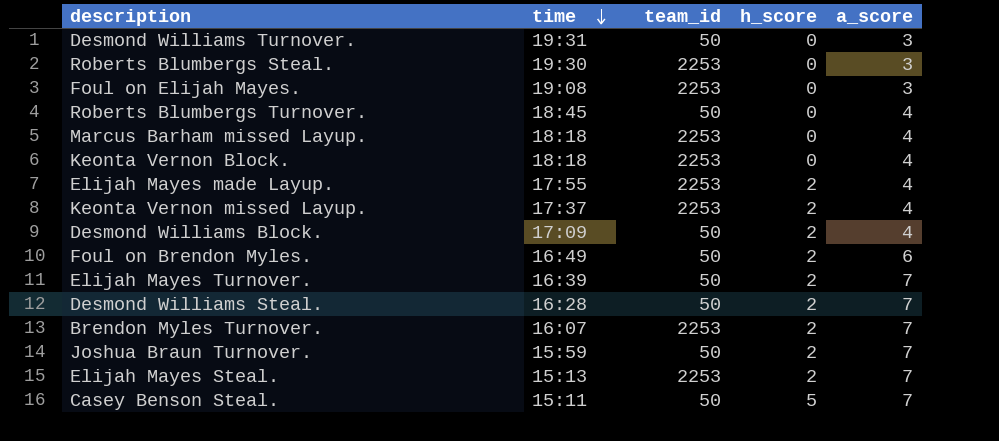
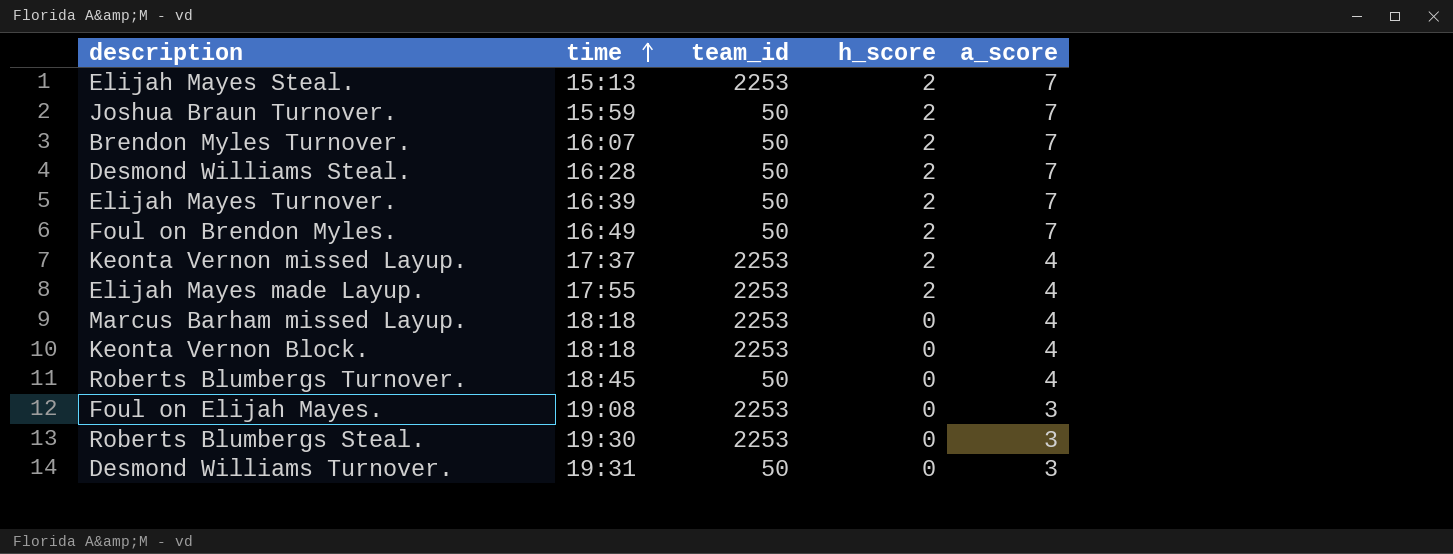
row order: time descending -> time ascending
row Desmond Williams Block.: 17:09 | 50 | 2 | 4 -> none
row Casey Benson Steal.: 15:11 | 50 | 5 | 7 -> none
Brendon Myles Turnover. | team_id: 2253 -> 50
Foul on Brendon Myles. | a_score: 6 -> 7

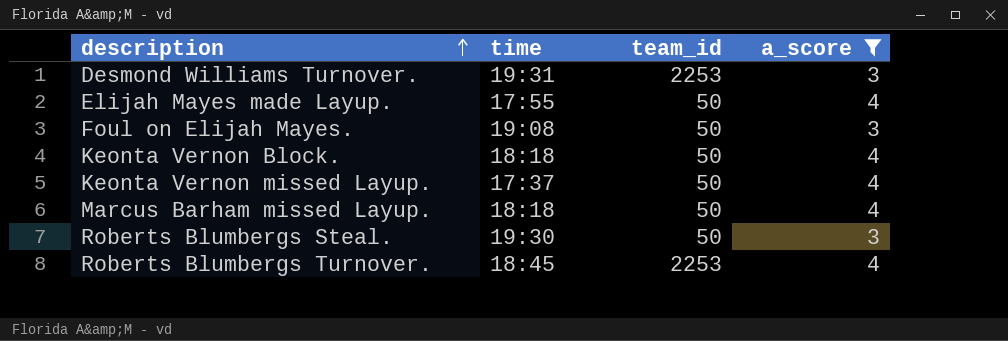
filter: none -> a_score != 7
row order: time ascending -> description ascending
column h_score | position: 4 -> none
Desmond Williams Turnover. | team_id: 50 -> 2253
Elijah Mayes made Layup. | team_id: 2253 -> 50
Foul on Elijah Mayes. | team_id: 2253 -> 50
Keonta Vernon Block. | team_id: 2253 -> 50
Keonta Vernon missed Layup. | team_id: 2253 -> 50
Marcus Barham missed Layup. | team_id: 2253 -> 50
Roberts Blumbergs Steal. | team_id: 2253 -> 50
Roberts Blumbergs Turnover. | team_id: 50 -> 2253

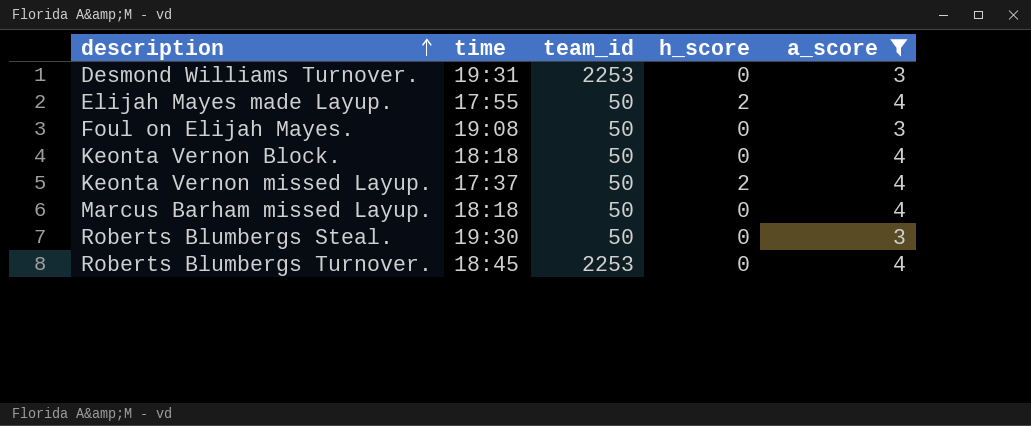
column h_score | position: none -> 4

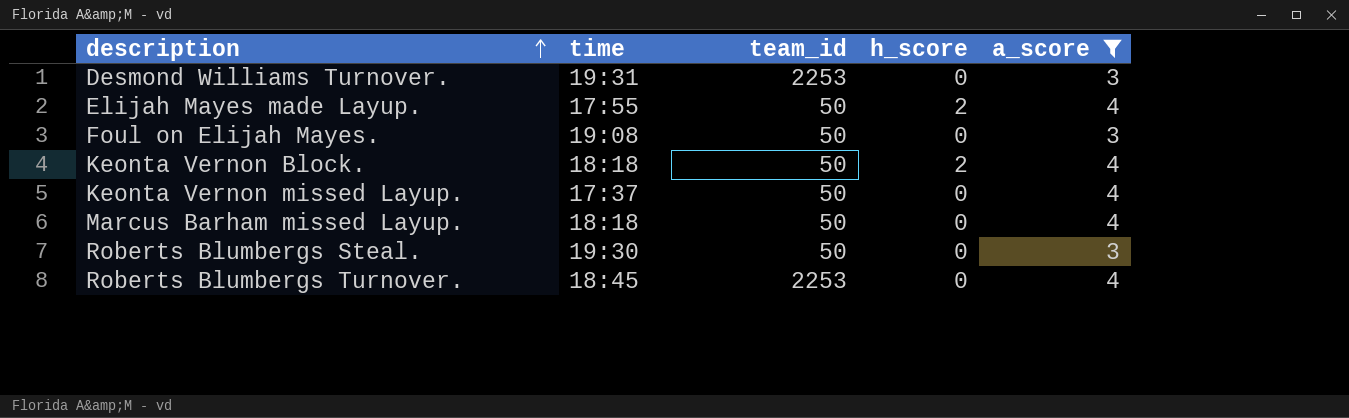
Keonta Vernon Block. | h_score: 0 -> 2
Keonta Vernon missed Layup. | h_score: 2 -> 0

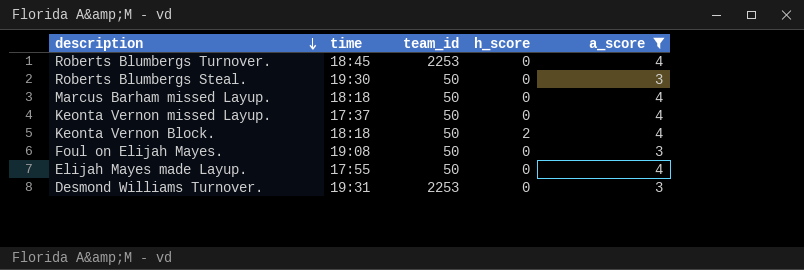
row order: description ascending -> description descending
Elijah Mayes made Layup. | h_score: 2 -> 0

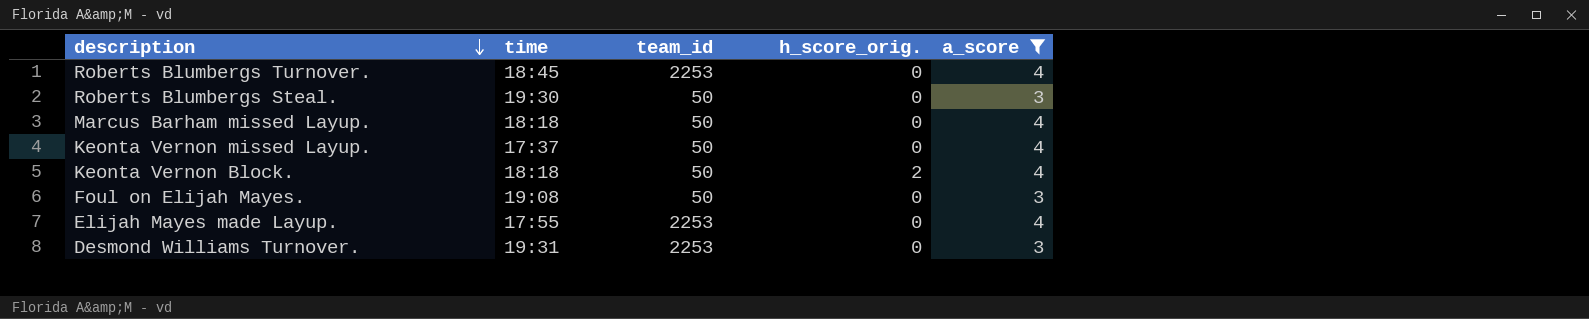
column name: h_score -> h_score_orig.
Elijah Mayes made Layup. | team_id: 50 -> 2253

